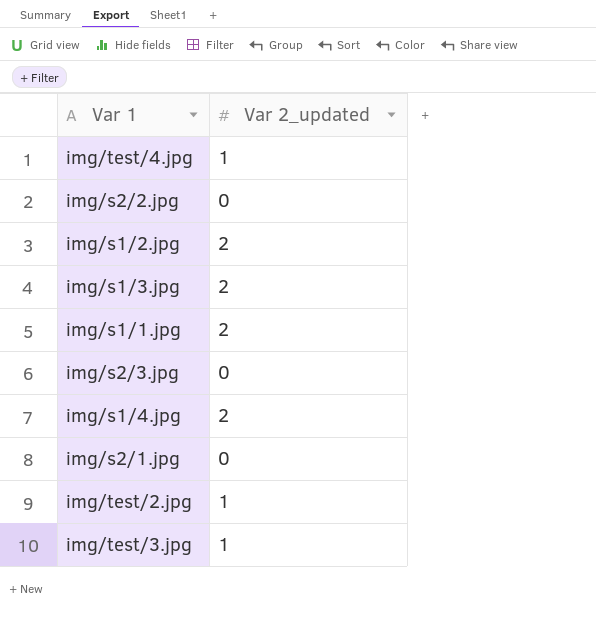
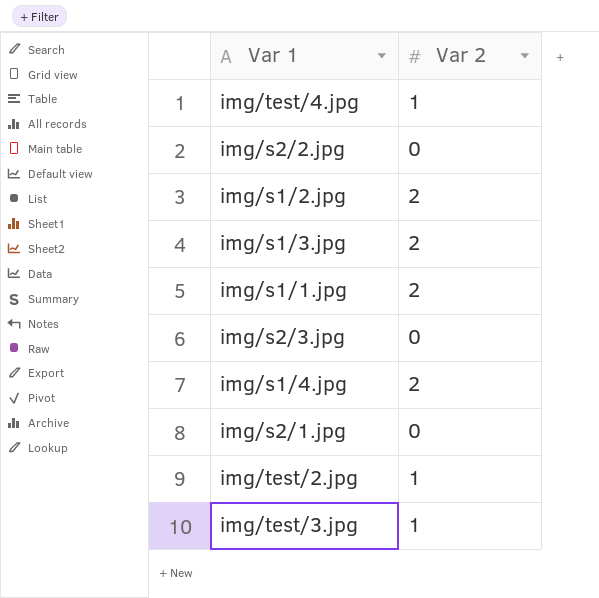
column name: Var 2_updated -> Var 2

